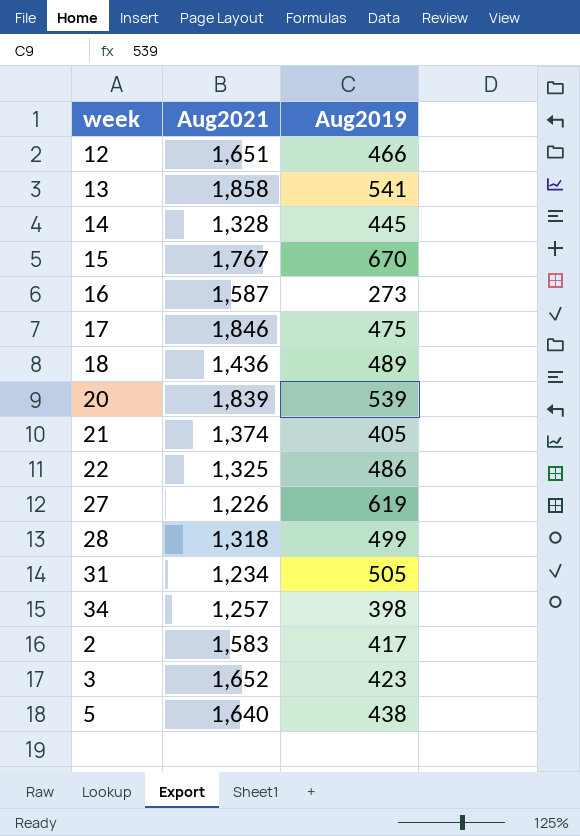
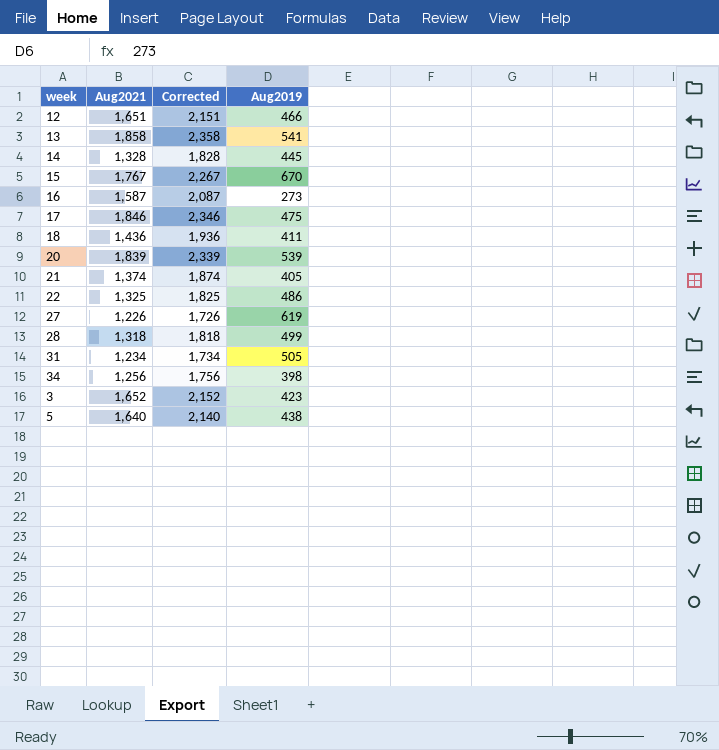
column Corrected | formula: none -> [Aug2021] + 500
row 2: 1,583 | 417 -> none
18 | Aug2019: 489 -> 411
34 | Aug2021: 1,257 -> 1,256

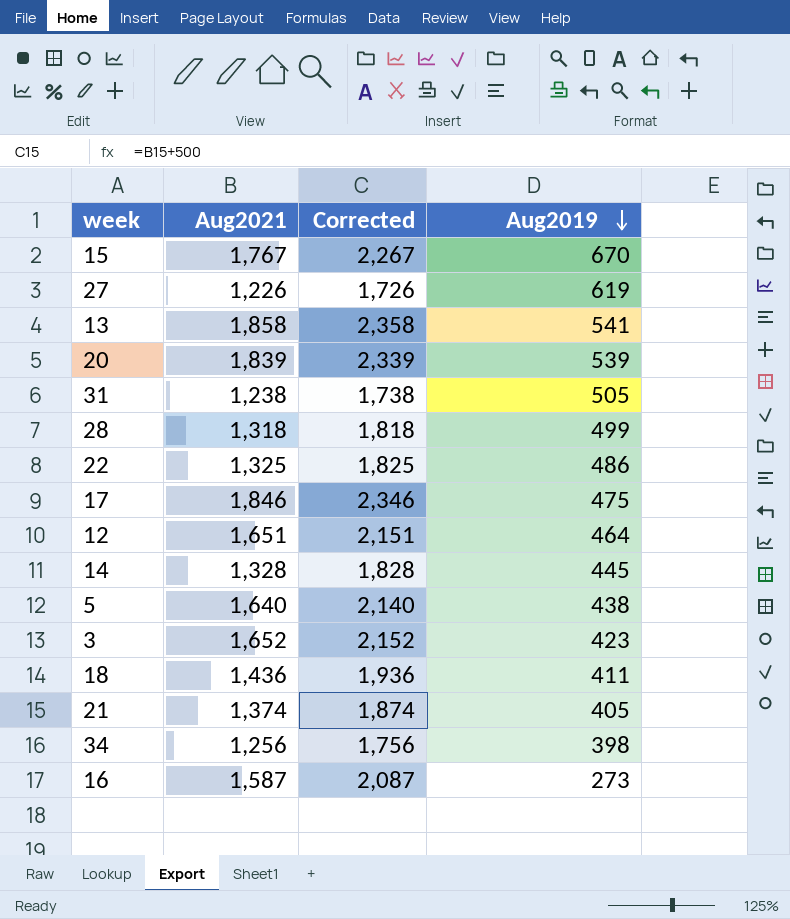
row order: none -> Aug2019 descending
31 | Aug2021: 1,234 -> 1,238
31 | Corrected: 1,734 -> 1,738
12 | Aug2019: 466 -> 464

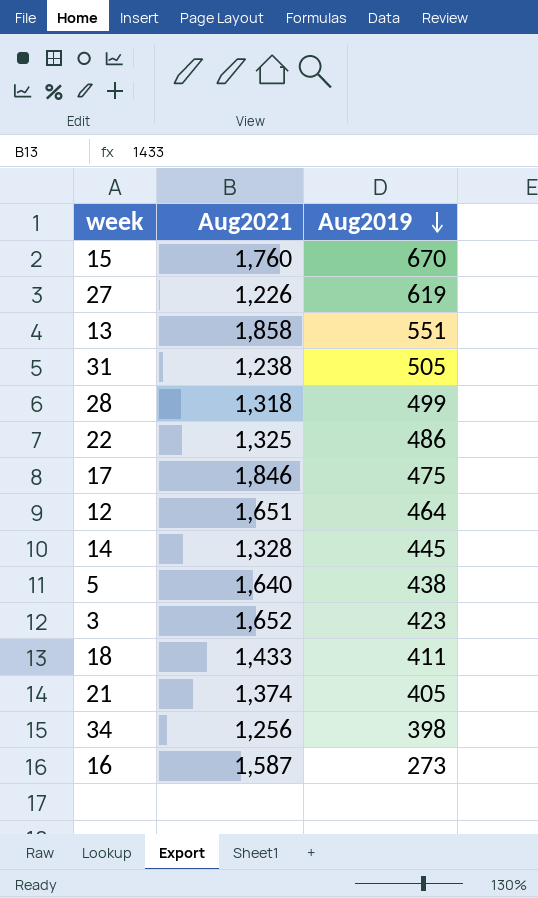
column Corrected | formula: [Aug2021] + 500 -> none
row 20: 1,839 | 2,339 | 539 -> none
15 | Aug2021: 1,767 -> 1,760
13 | Aug2019: 541 -> 551
18 | Aug2021: 1,436 -> 1,433

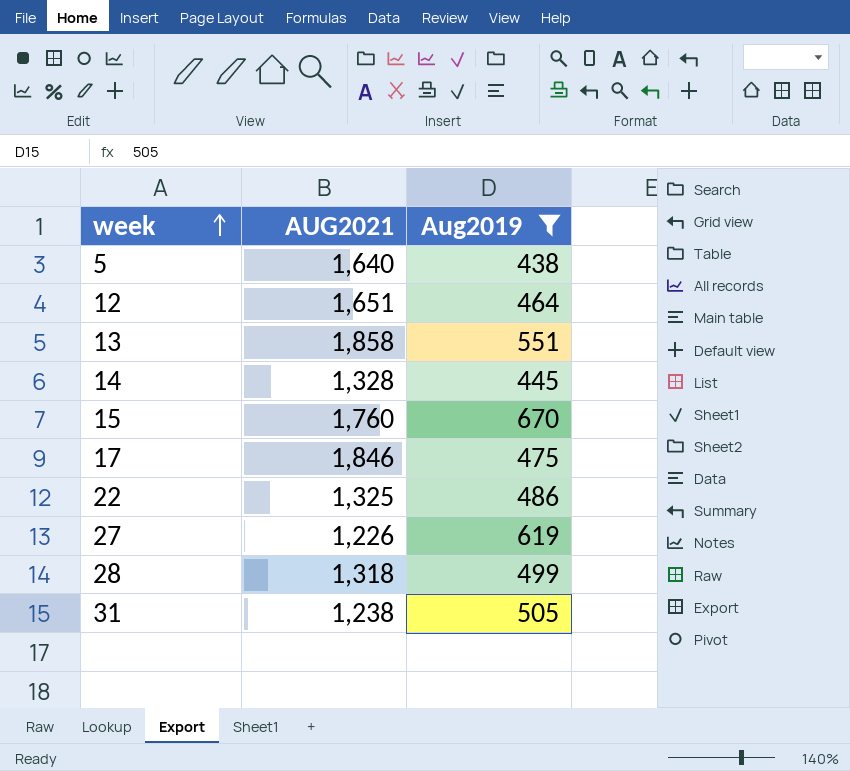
filter: none -> Aug2019 >= 438
row order: Aug2019 descending -> week ascending
column name: Aug2021 -> AUG2021

